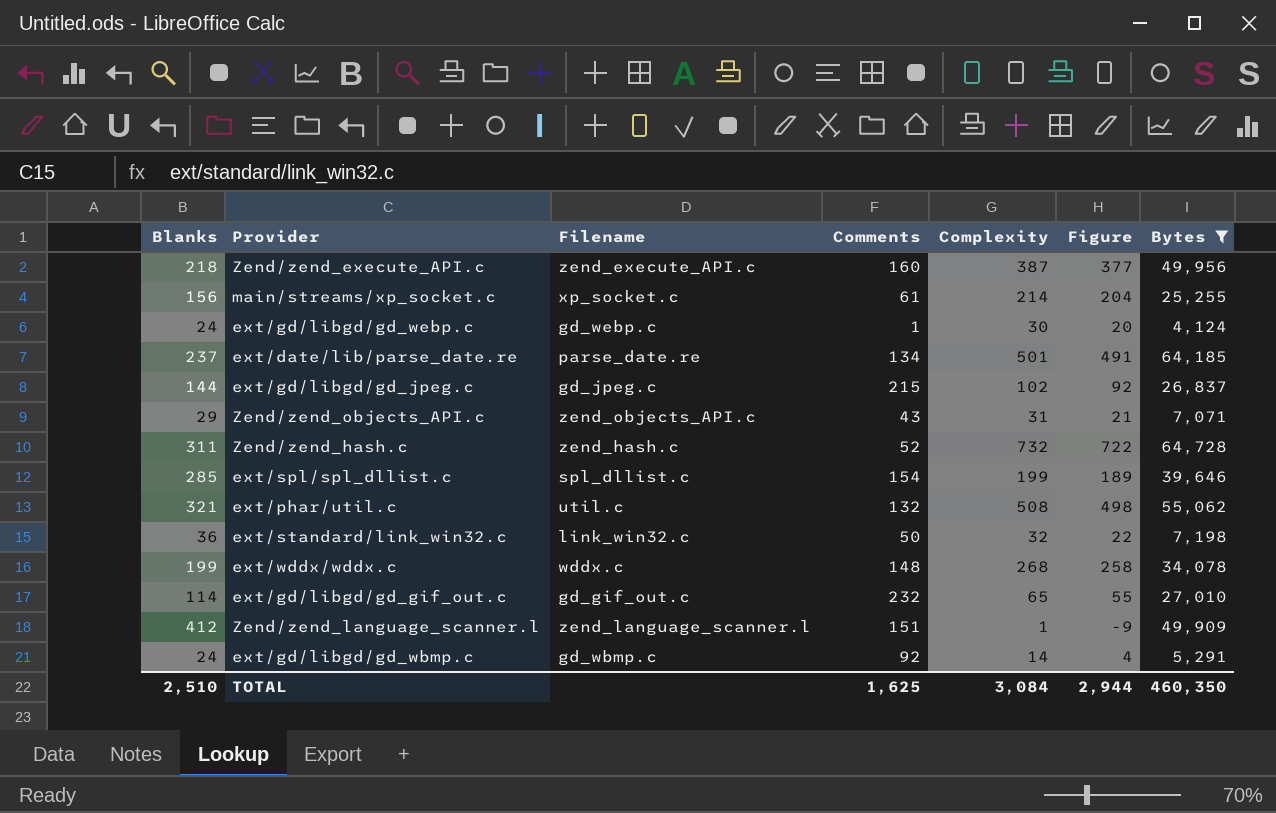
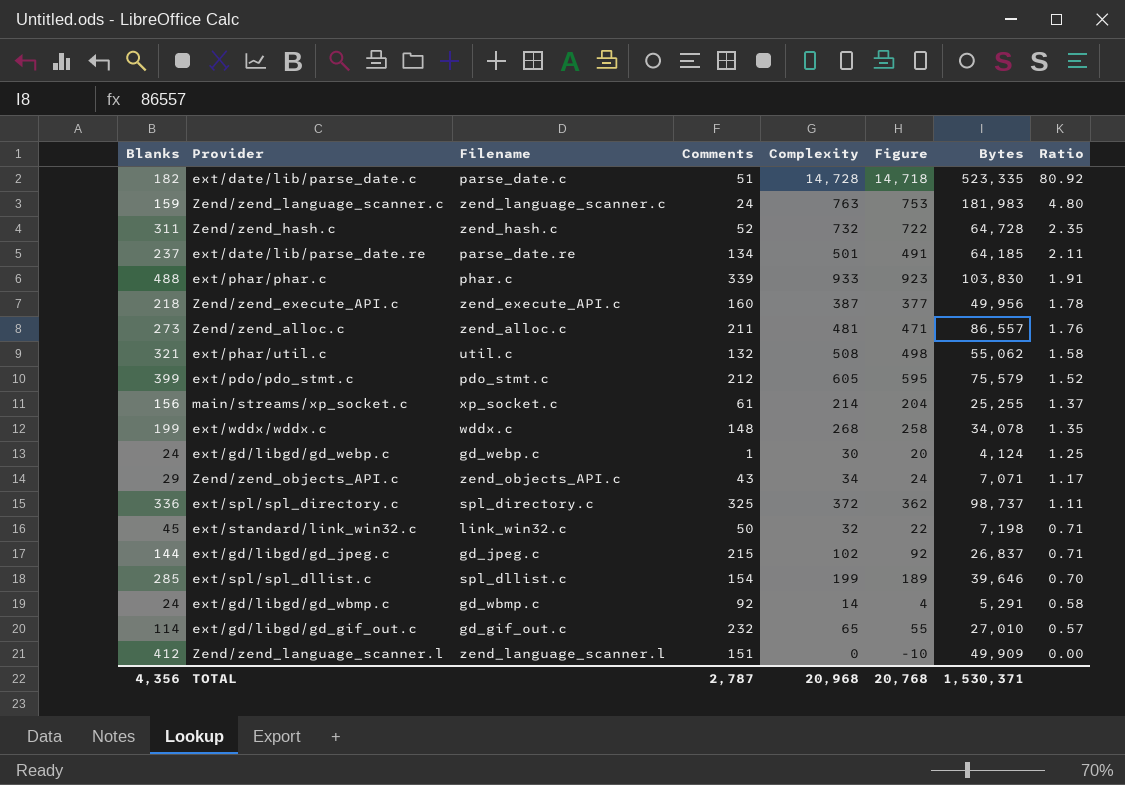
filter: Bytes <= 64,728 -> none
row order: none -> Ratio descending
column Ratio | formula: none -> [Complexity] / [Blanks]
Zend/zend_objects_API.c | Complexity: 31 -> 34
Zend/zend_objects_API.c | Figure: 21 -> 24
ext/standard/link_win32.c | Blanks: 36 -> 45
Zend/zend_language_scanner.l | Complexity: 1 -> 0
Zend/zend_language_scanner.l | Figure: -9 -> -10
TOTAL | Blanks: 2,510 -> 4,356
TOTAL | Comments: 1,625 -> 2,787
TOTAL | Complexity: 3,084 -> 20,968
TOTAL | Figure: 2,944 -> 20,768
TOTAL | Bytes: 460,350 -> 1,530,371

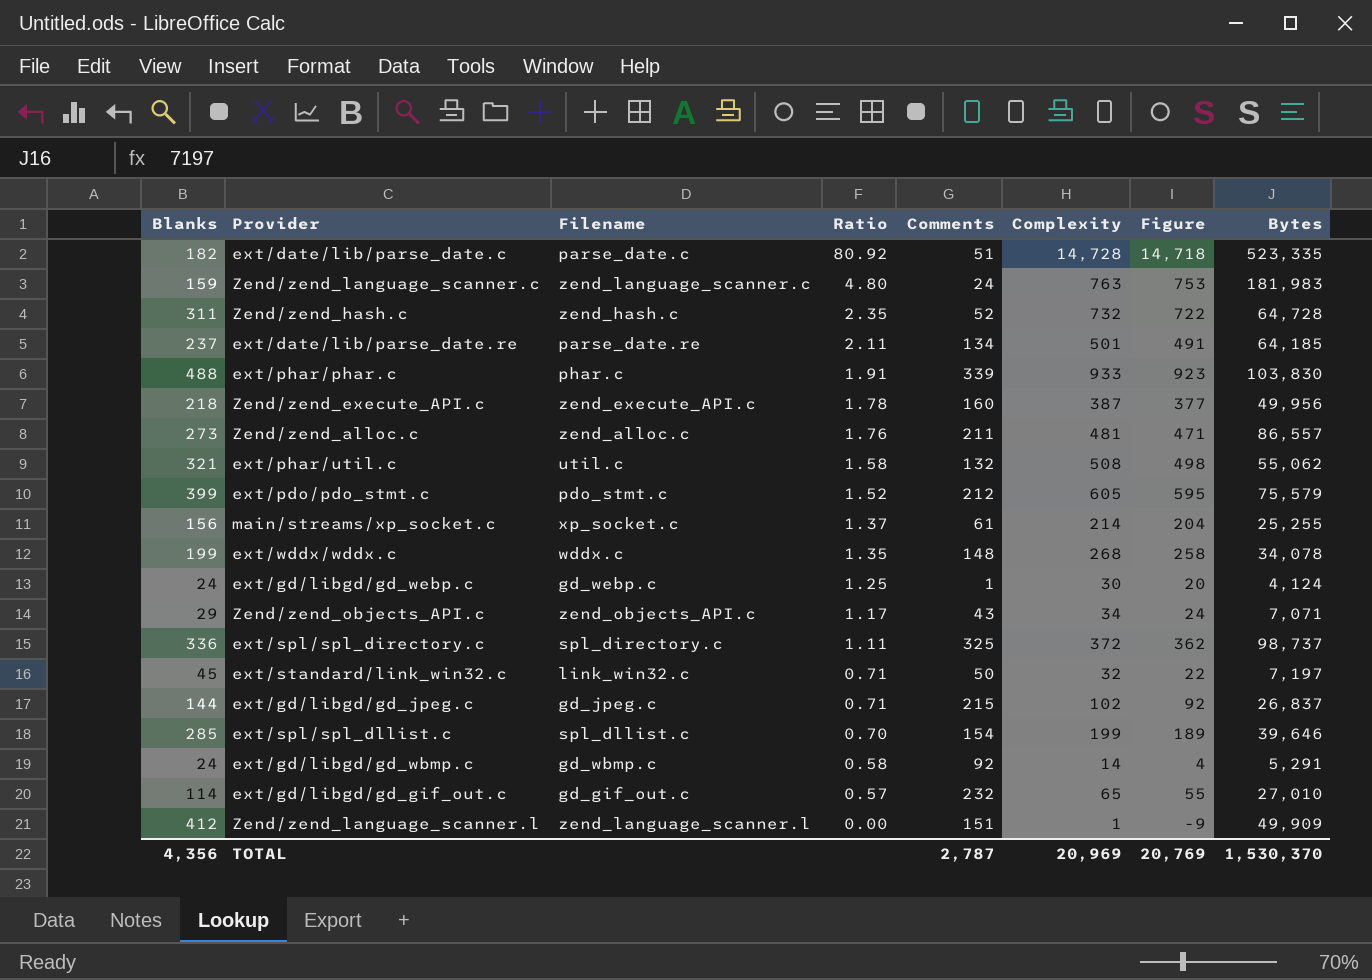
column Ratio | position: 8 -> 4
ext/standard/link_win32.c | Bytes: 7,198 -> 7,197
Zend/zend_language_scanner.l | Complexity: 0 -> 1
Zend/zend_language_scanner.l | Figure: -10 -> -9
TOTAL | Complexity: 20,968 -> 20,969
TOTAL | Figure: 20,768 -> 20,769
TOTAL | Bytes: 1,530,371 -> 1,530,370

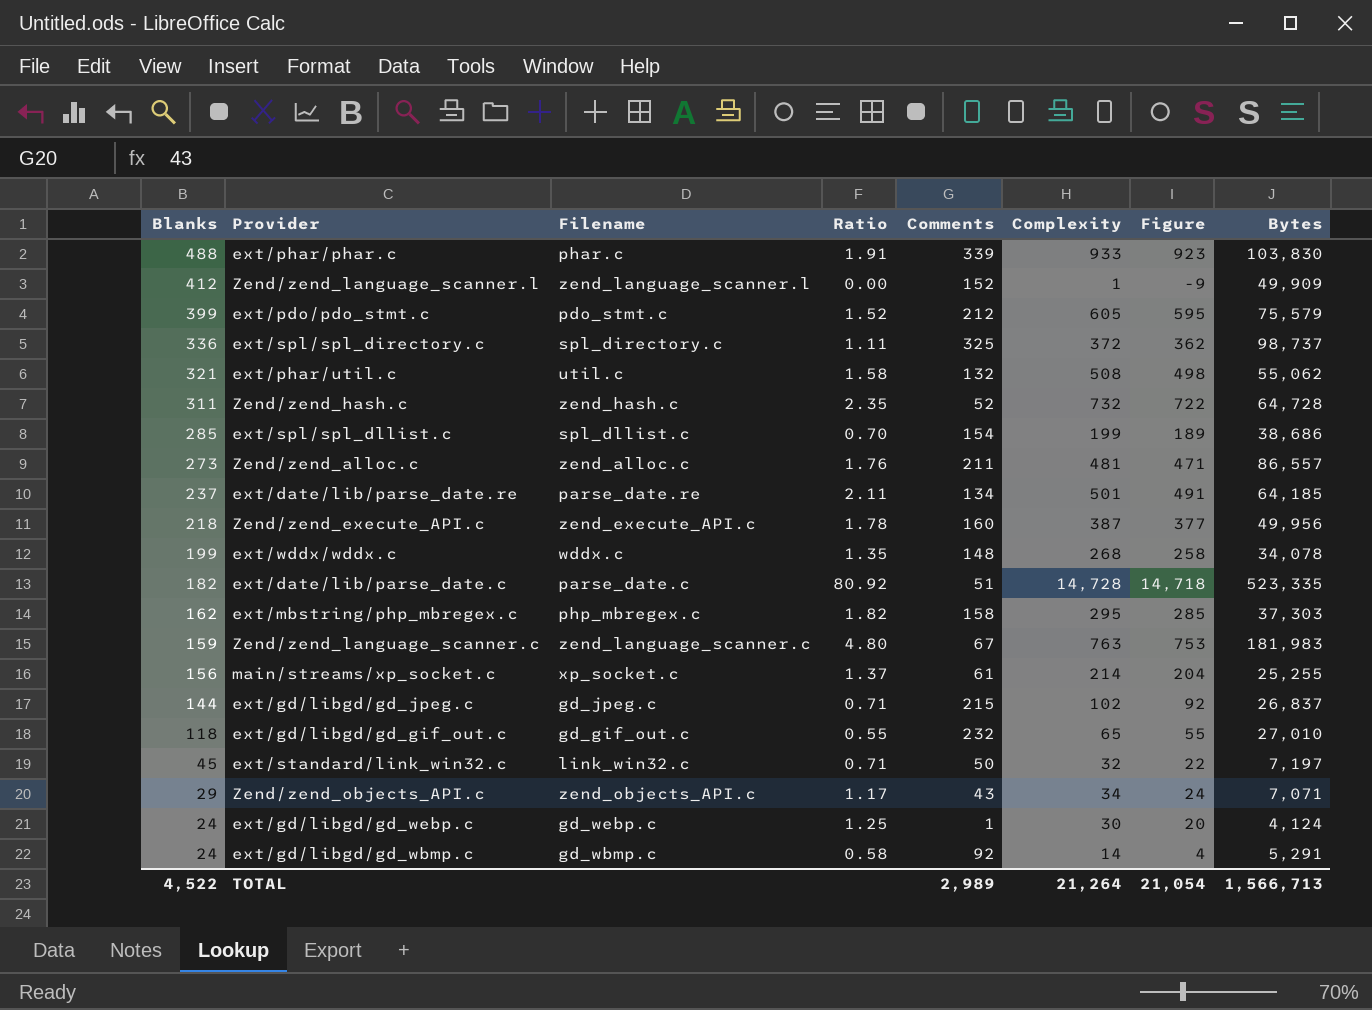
row order: Ratio descending -> Blanks descending
Zend/zend_language_scanner.l | Comments: 151 -> 152
ext/spl/spl_dllist.c | Bytes: 39,646 -> 38,686
row ext/mbstring/php_mbregex.c: none -> 162 | php_mbregex.c | 1.82 | 158 | 295 | 285 | 37,303
Zend/zend_language_scanner.c | Comments: 24 -> 67
ext/gd/libgd/gd_gif_out.c | Blanks: 114 -> 118
ext/gd/libgd/gd_gif_out.c | Ratio: 0.57 -> 0.55
TOTAL | Blanks: 4,356 -> 4,522
TOTAL | Comments: 2,787 -> 2,989
TOTAL | Complexity: 20,969 -> 21,264
TOTAL | Figure: 20,769 -> 21,054
TOTAL | Bytes: 1,530,370 -> 1,566,713

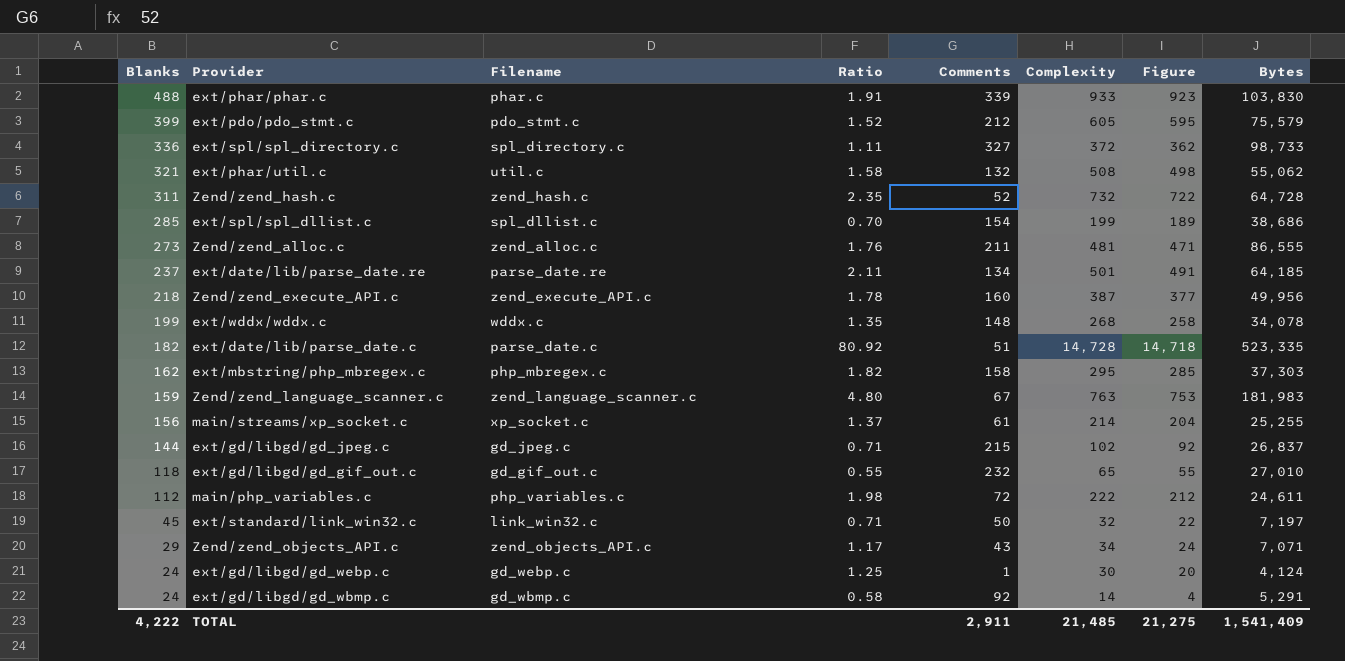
row Zend/zend_language_scanner.l: 412 | zend_language_scanner.l | 0.00 | 152 | 1 | -9 | 49,909 -> none
ext/spl/spl_directory.c | Comments: 325 -> 327
ext/spl/spl_directory.c | Bytes: 98,737 -> 98,733
Zend/zend_alloc.c | Bytes: 86,557 -> 86,555
row main/php_variables.c: none -> 112 | php_variables.c | 1.98 | 72 | 222 | 212 | 24,611
TOTAL | Blanks: 4,522 -> 4,222
TOTAL | Comments: 2,989 -> 2,911
TOTAL | Complexity: 21,264 -> 21,485
TOTAL | Figure: 21,054 -> 21,275
TOTAL | Bytes: 1,566,713 -> 1,541,409

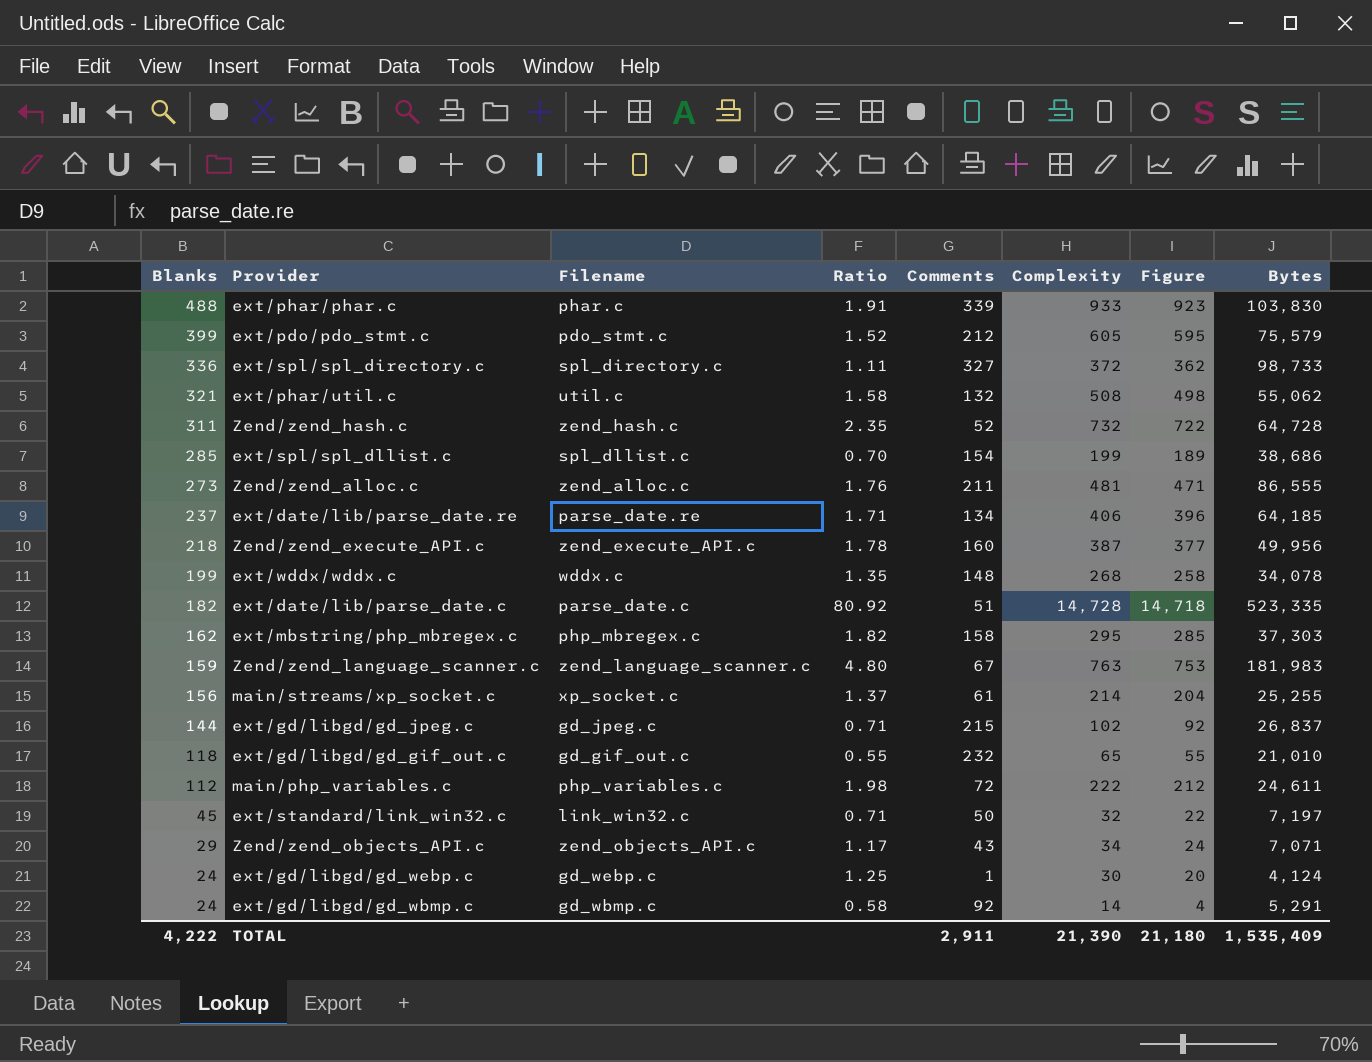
ext/date/lib/parse_date.re | Ratio: 2.11 -> 1.71
ext/date/lib/parse_date.re | Complexity: 501 -> 406
ext/date/lib/parse_date.re | Figure: 491 -> 396
ext/gd/libgd/gd_gif_out.c | Bytes: 27,010 -> 21,010
TOTAL | Complexity: 21,485 -> 21,390
TOTAL | Figure: 21,275 -> 21,180
TOTAL | Bytes: 1,541,409 -> 1,535,409

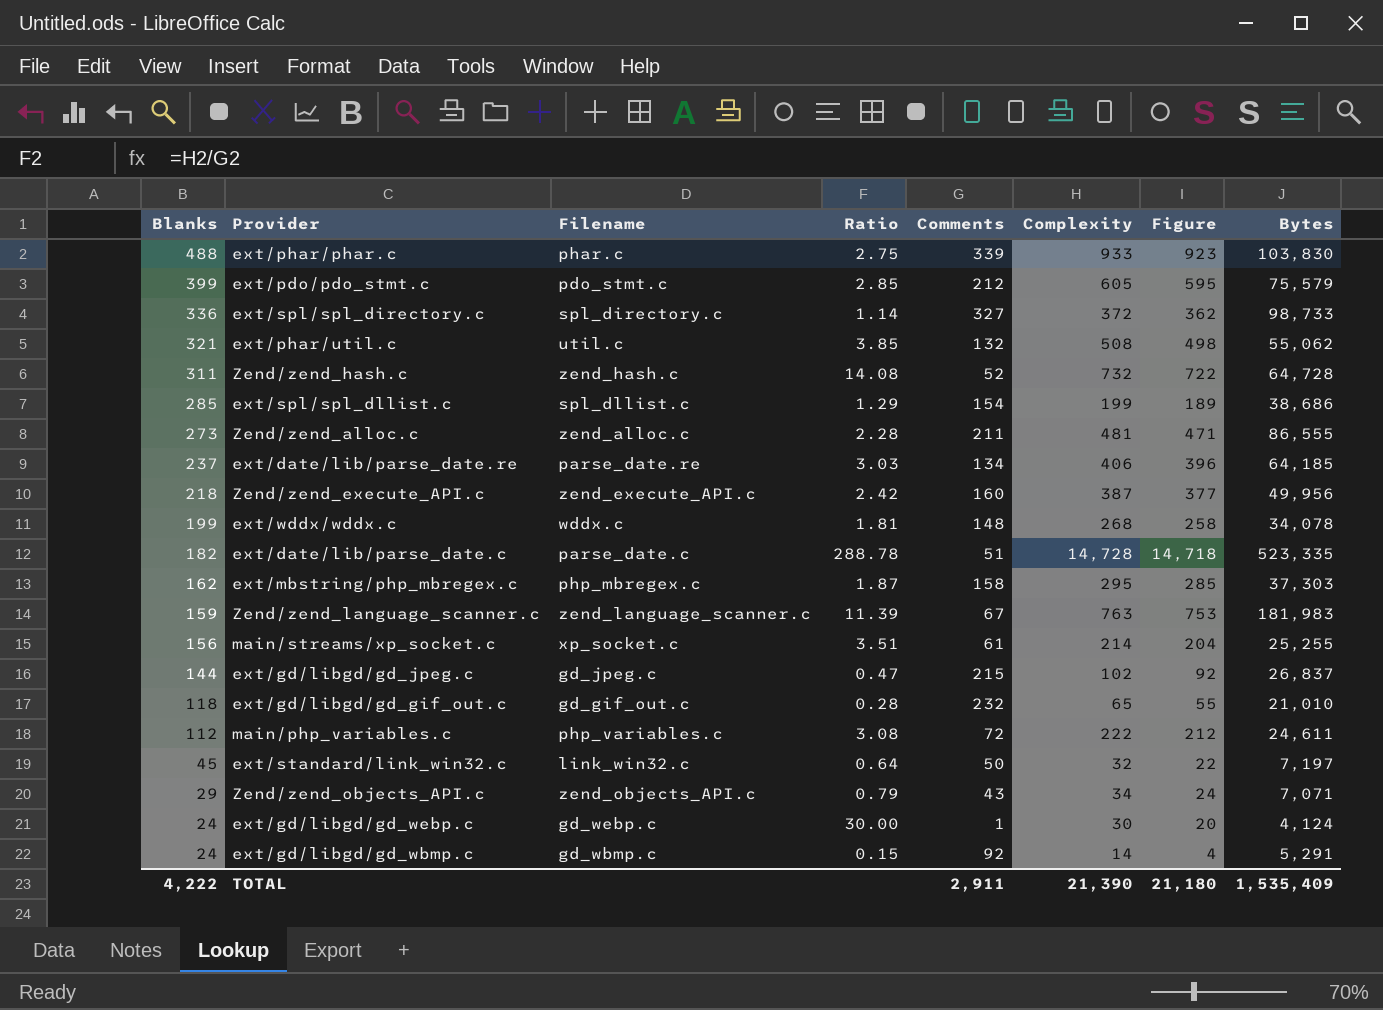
column Ratio | formula: [Complexity] / [Blanks] -> [Complexity] / [Comments]

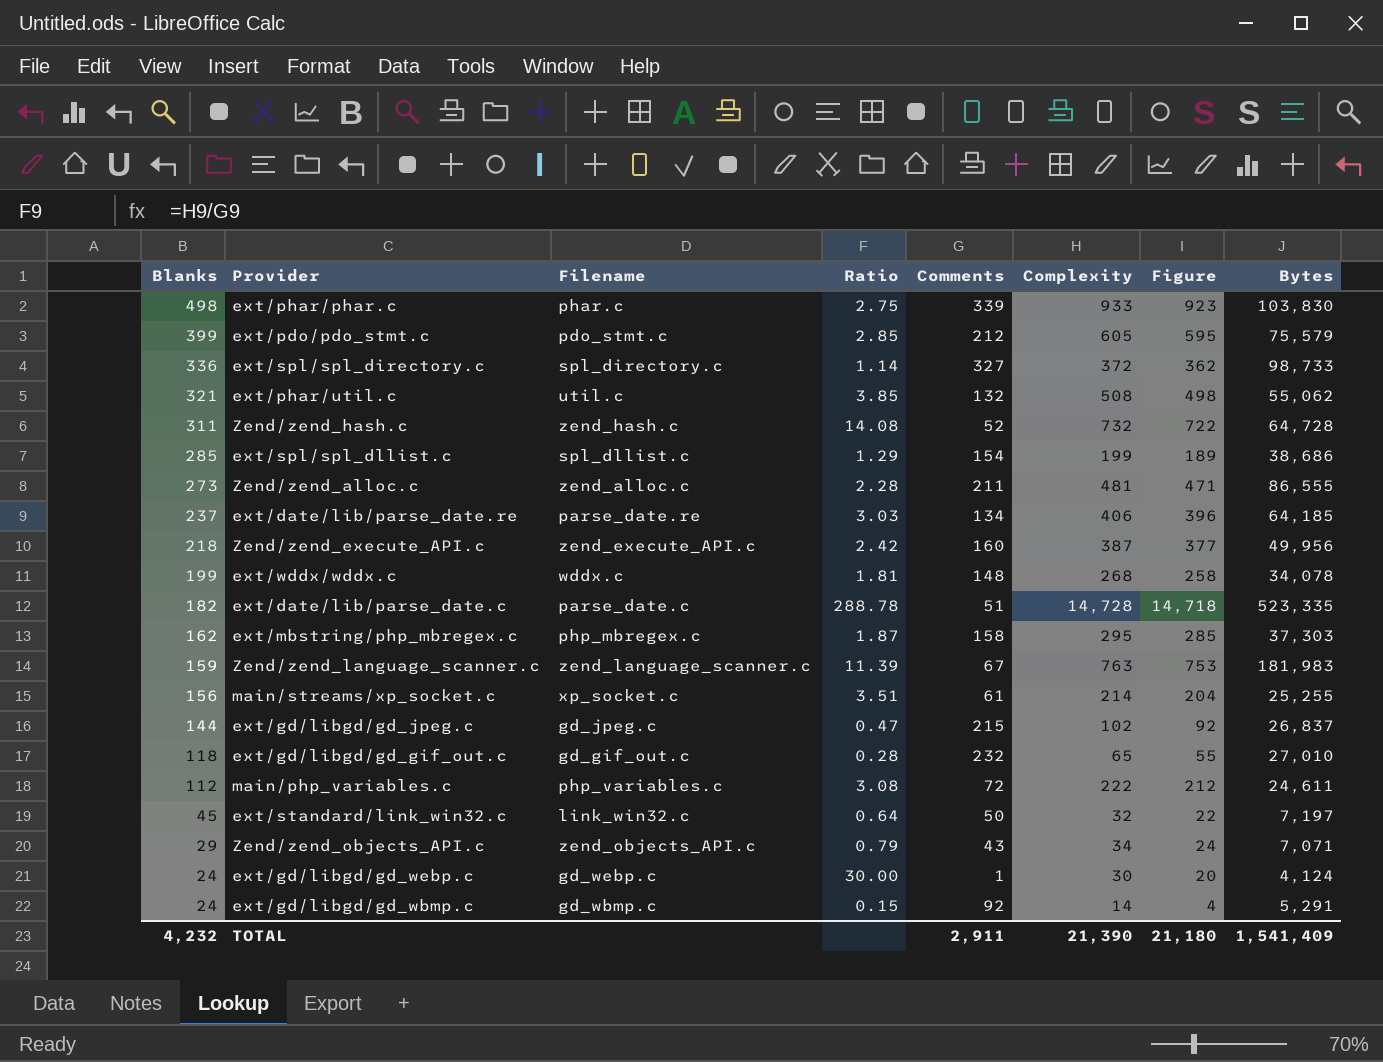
ext/phar/phar.c | Blanks: 488 -> 498
ext/gd/libgd/gd_gif_out.c | Bytes: 21,010 -> 27,010
TOTAL | Blanks: 4,222 -> 4,232
TOTAL | Bytes: 1,535,409 -> 1,541,409

